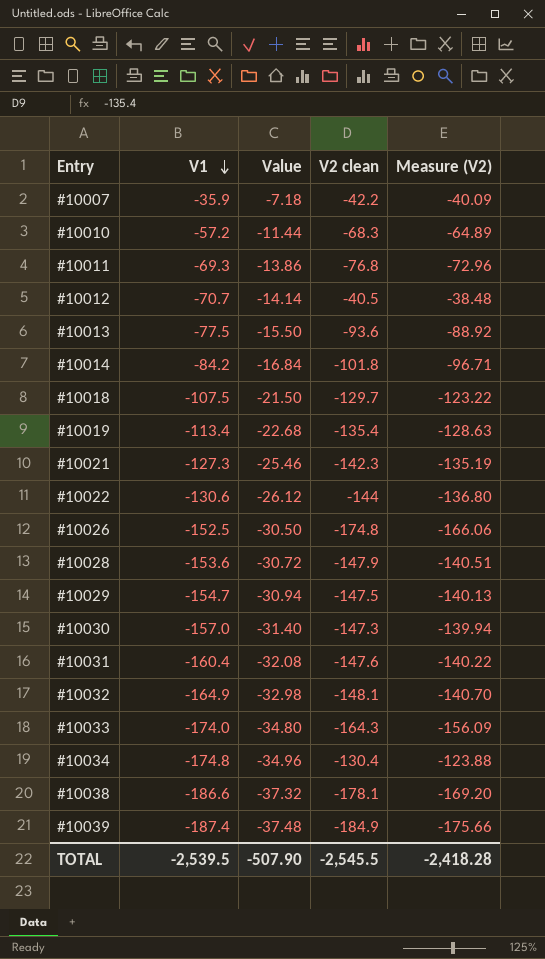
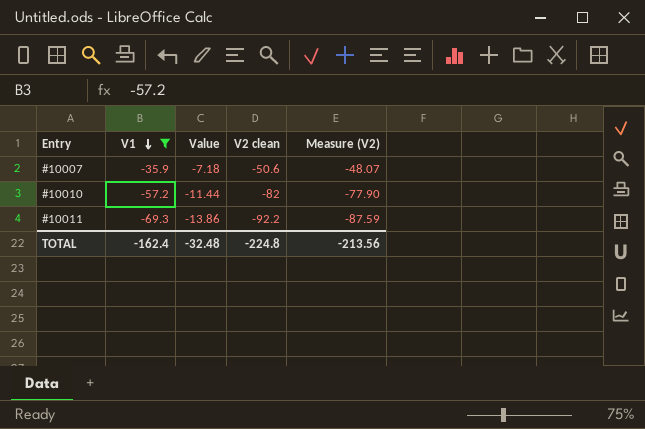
filter: none -> V1 >= -69.3
#10007 | V2 clean: -42.2 -> -50.6
#10007 | Measure (V2): -40.09 -> -48.07
#10010 | V2 clean: -68.3 -> -82
#10010 | Measure (V2): -64.89 -> -77.90
#10011 | V2 clean: -76.8 -> -92.2
#10011 | Measure (V2): -72.96 -> -87.59
TOTAL | V1: -2,539.5 -> -162.4
TOTAL | Value: -507.90 -> -32.48
TOTAL | V2 clean: -2,545.5 -> -224.8
TOTAL | Measure (V2): -2,418.28 -> -213.56

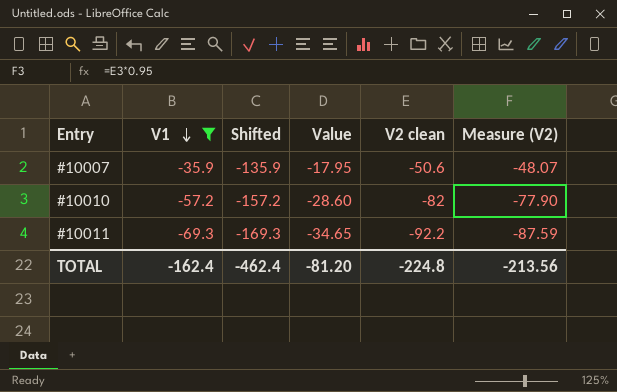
column Shifted | formula: none -> [V1] - 100
column Value | formula: [V1] * 0.2 -> [V1] * 0.5
TOTAL | Value: -32.48 -> -81.20

